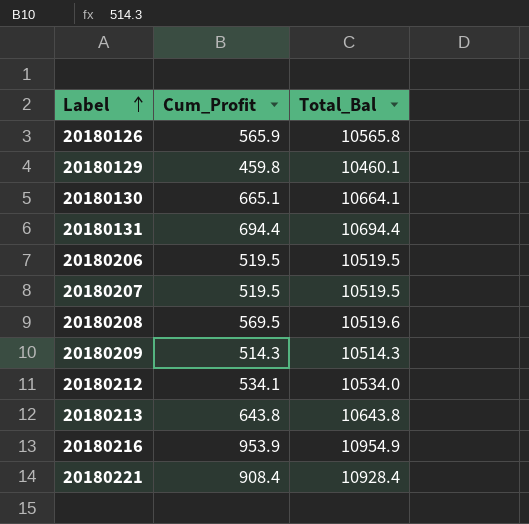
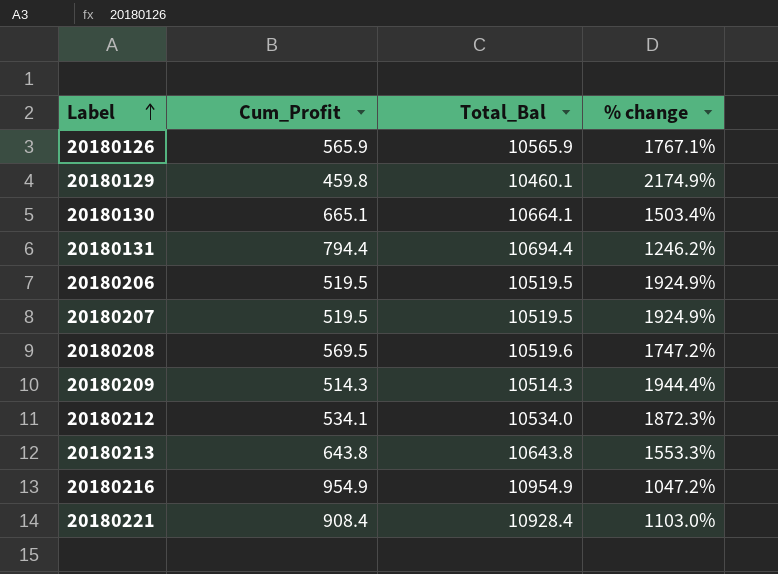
column % change | formula: none -> ([Total_Bal] - [Cum_Profit]) / [Cum_Profit]
20180126 | Total_Bal: 10565.8 -> 10565.9
20180131 | Cum_Profit: 694.4 -> 794.4
20180216 | Cum_Profit: 953.9 -> 954.9

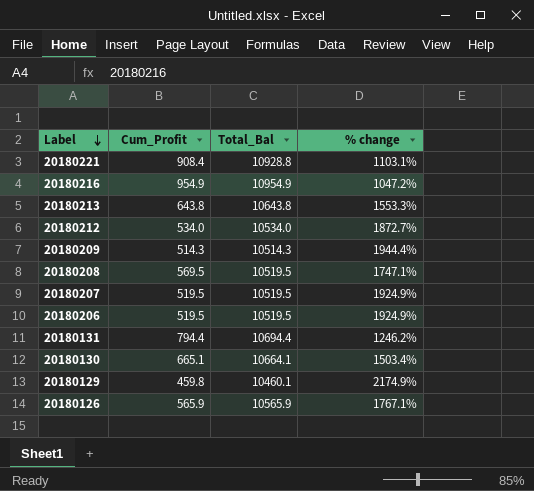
row order: Label ascending -> Label descending
20180221 | Total_Bal: 10928.4 -> 10928.8
20180221 | % change: 1103.0% -> 1103.1%
20180212 | Cum_Profit: 534.1 -> 534.0
20180212 | % change: 1872.3% -> 1872.7%
20180208 | Total_Bal: 10519.6 -> 10519.5
20180208 | % change: 1747.2% -> 1747.1%

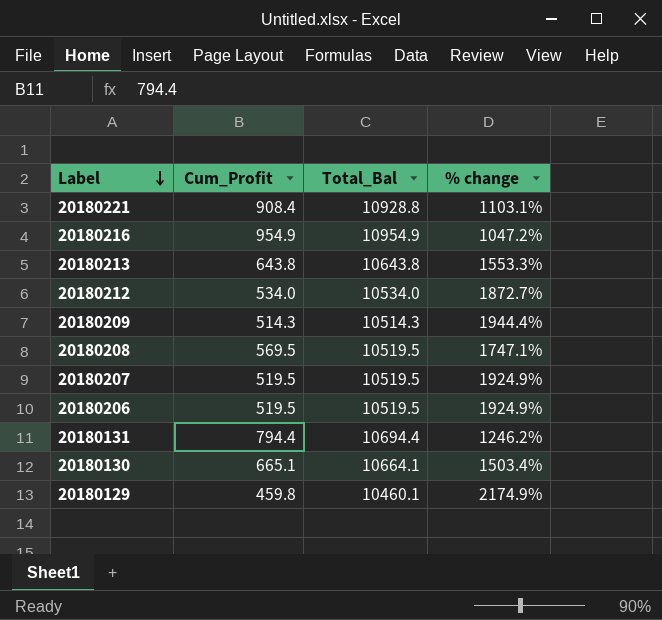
row 20180126: 565.9 | 10565.9 | 1767.1% -> none

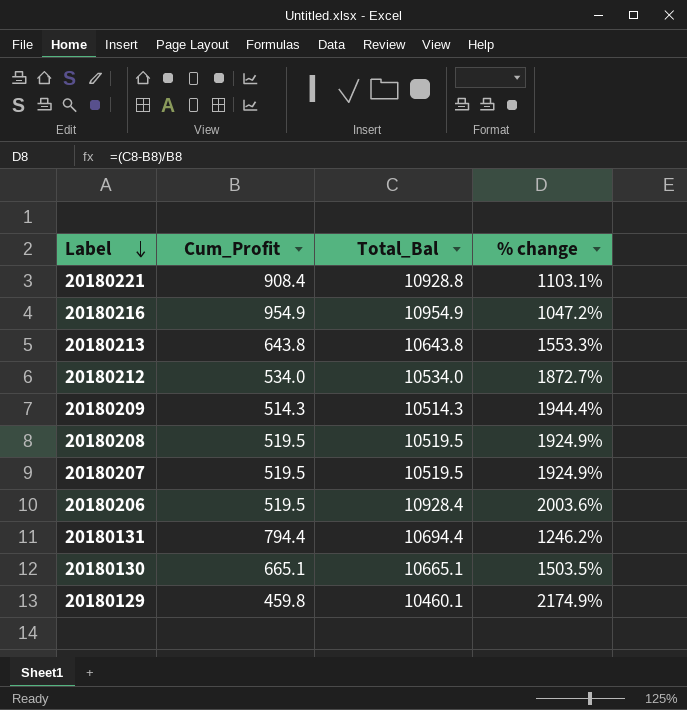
20180208 | Cum_Profit: 569.5 -> 519.5
20180208 | % change: 1747.1% -> 1924.9%
20180206 | Total_Bal: 10519.5 -> 10928.4
20180206 | % change: 1924.9% -> 2003.6%
20180130 | Total_Bal: 10664.1 -> 10665.1
20180130 | % change: 1503.4% -> 1503.5%

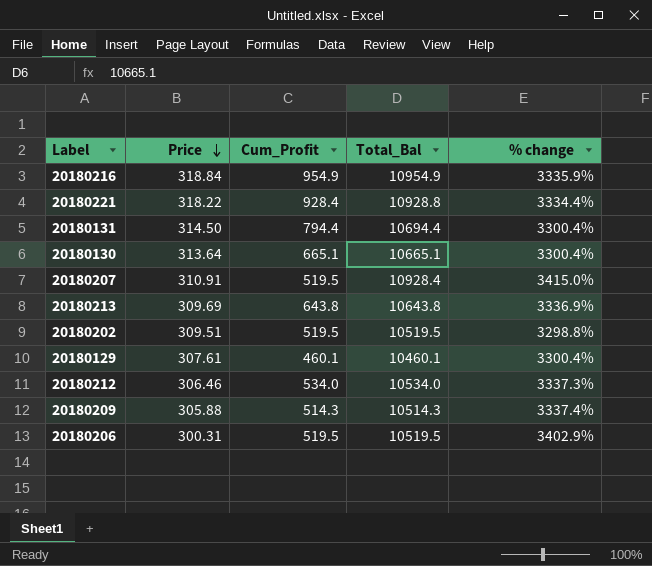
row order: Label descending -> Price descending
column Price | position: none -> 2
column % change | formula: ([Total_Bal] - [Cum_Profit]) / [Cum_Profit] -> ([Total_Bal] - [Price]) / [Price]
row 20180208: 519.5 | 10519.5 | 1924.9% -> none
20180221 | Cum_Profit: 908.4 -> 928.4
20180207 | Total_Bal: 10519.5 -> 10928.4
row 20180202: none -> 309.51 | 519.5 | 10519.5 | 3298.8%
20180129 | Cum_Profit: 459.8 -> 460.1
20180206 | Total_Bal: 10928.4 -> 10519.5

